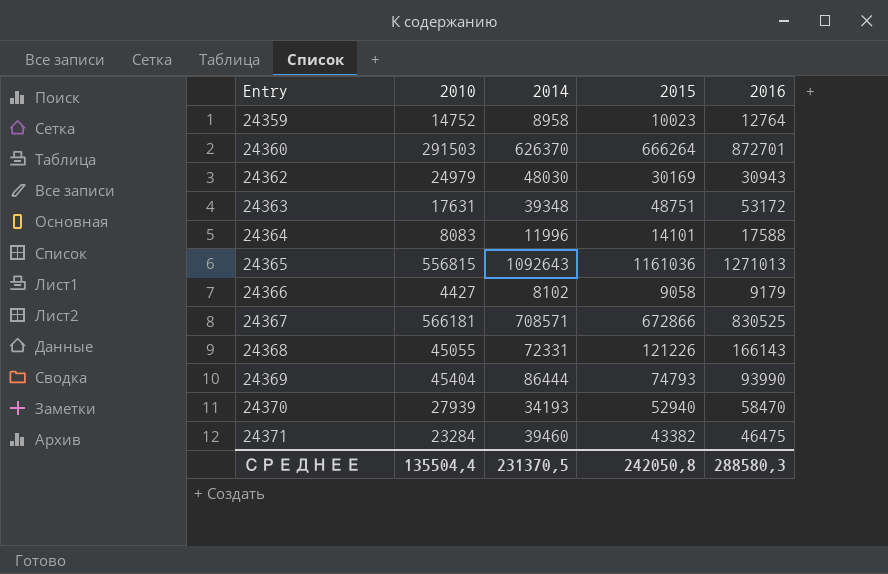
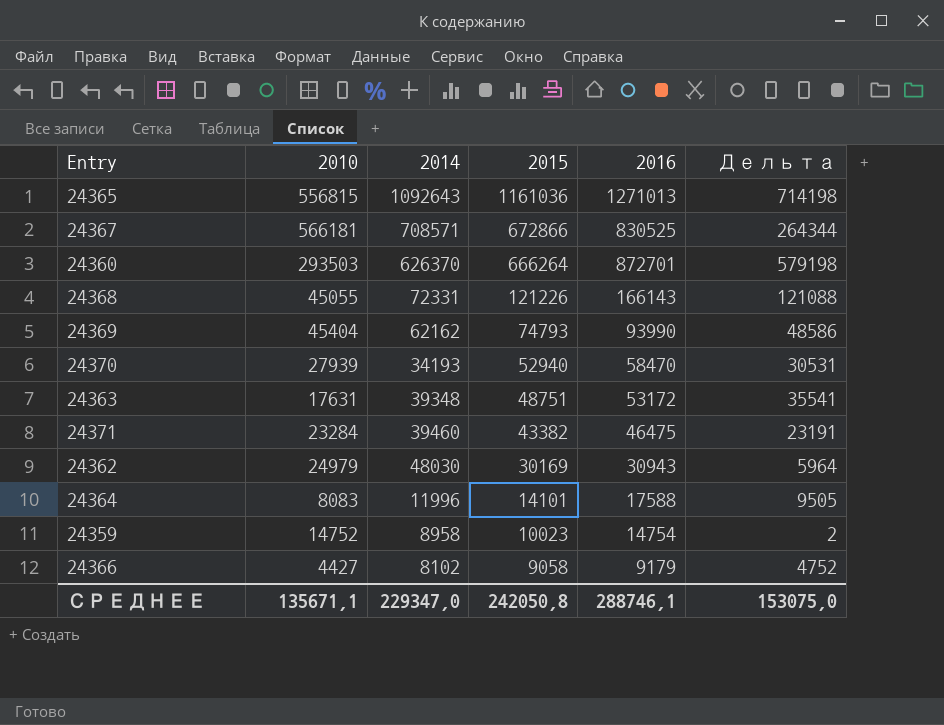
row order: Entry ascending -> 2015 descending
column Дельта | formula: none -> [2016] - [2010]
24360 | 2010: 291503 -> 293503
24369 | 2014: 86444 -> 62162
24359 | 2016: 12764 -> 14754
СРЕДНЕЕ | 2010: 135504,4 -> 135671,1
СРЕДНЕЕ | 2014: 231370,5 -> 229347,0
СРЕДНЕЕ | 2016: 288580,3 -> 288746,1

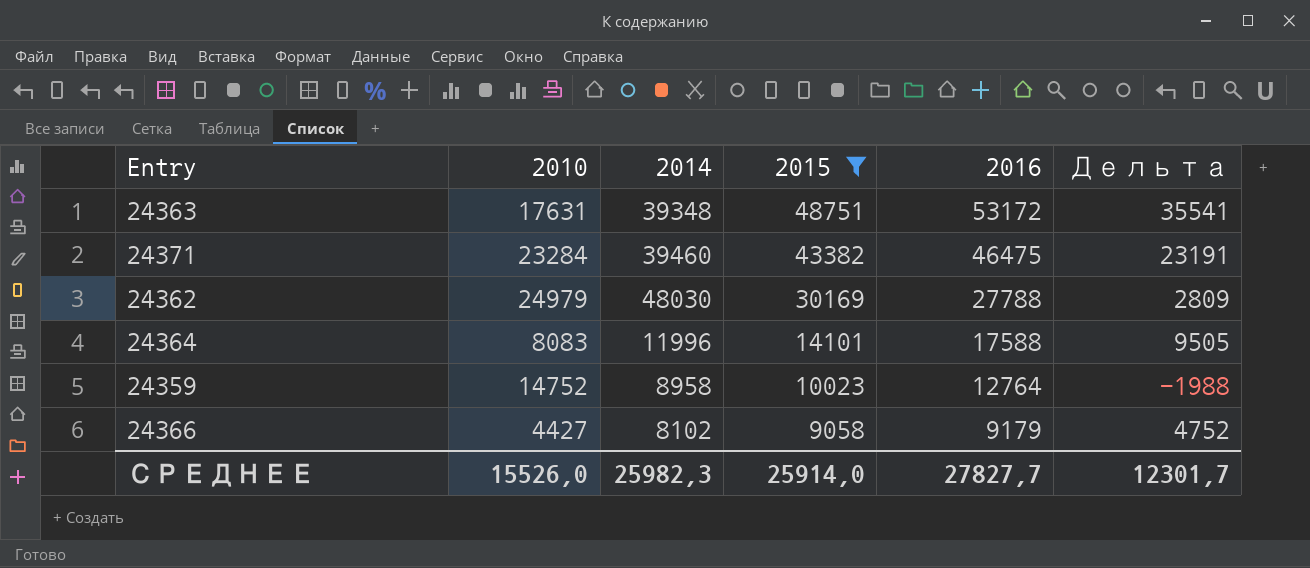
filter: none -> 2015 <= 48751
24362 | 2016: 30943 -> 27788
24362 | Дельта: 5964 -> 2809
24359 | 2016: 14754 -> 12764
24359 | Дельта: 2 -> -1988
СРЕДНЕЕ | 2010: 135671,1 -> 15526,0
СРЕДНЕЕ | 2014: 229347,0 -> 25982,3
СРЕДНЕЕ | 2015: 242050,8 -> 25914,0
СРЕДНЕЕ | 2016: 288746,1 -> 27827,7
СРЕДНЕЕ | Дельта: 153075,0 -> 12301,7

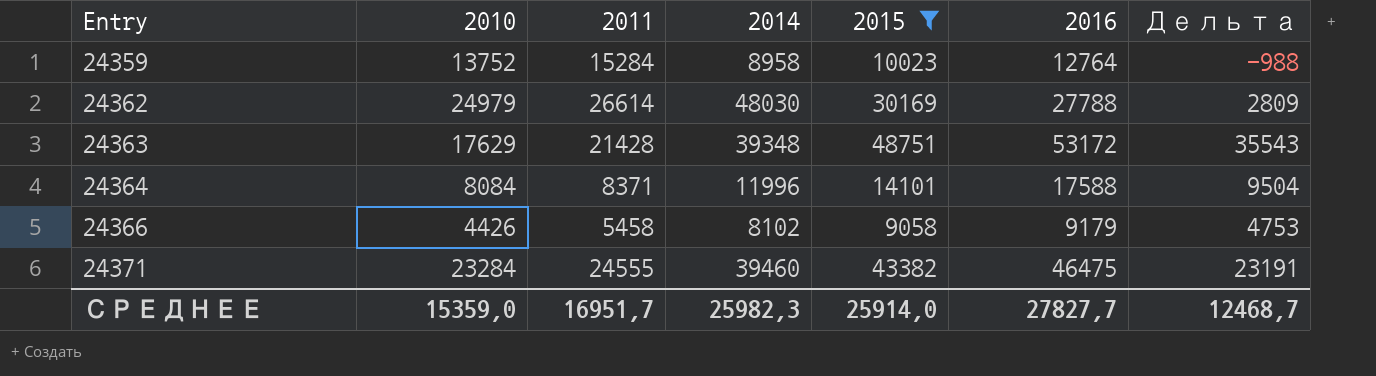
row order: 2015 descending -> Entry ascending
column 2011 | position: none -> 3
24359 | 2010: 14752 -> 13752
24359 | Дельта: -1988 -> -988
24363 | 2010: 17631 -> 17629
24363 | Дельта: 35541 -> 35543
24364 | 2010: 8083 -> 8084
24364 | Дельта: 9505 -> 9504
24366 | 2010: 4427 -> 4426
24366 | Дельта: 4752 -> 4753
СРЕДНЕЕ | 2010: 15526,0 -> 15359,0
СРЕДНЕЕ | Дельта: 12301,7 -> 12468,7

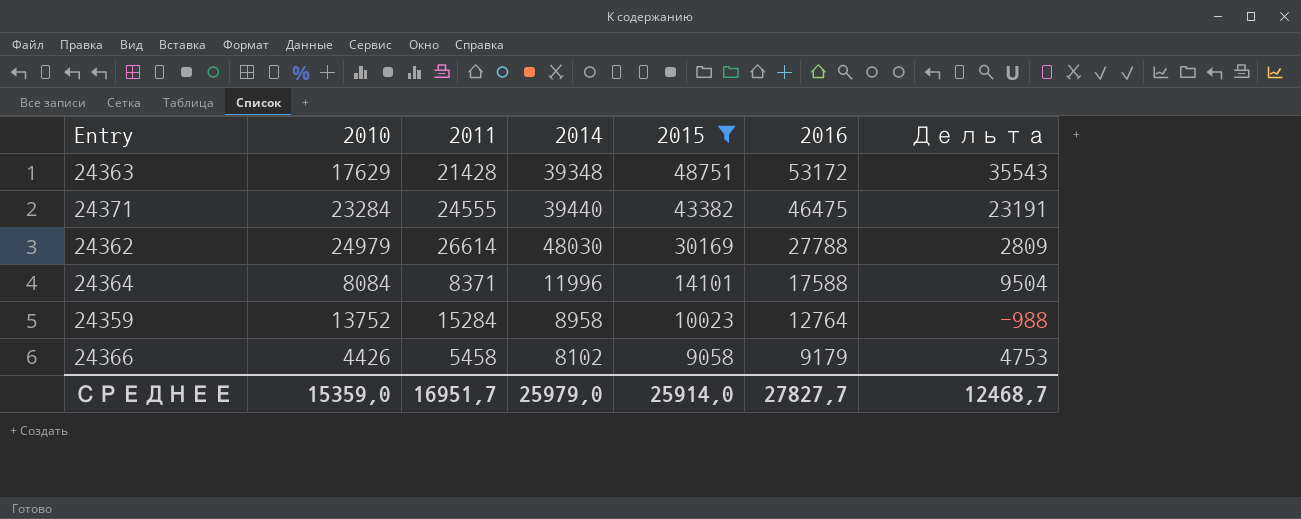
row order: Entry ascending -> 2015 descending
24371 | 2014: 39460 -> 39440
СРЕДНЕЕ | 2014: 25982,3 -> 25979,0

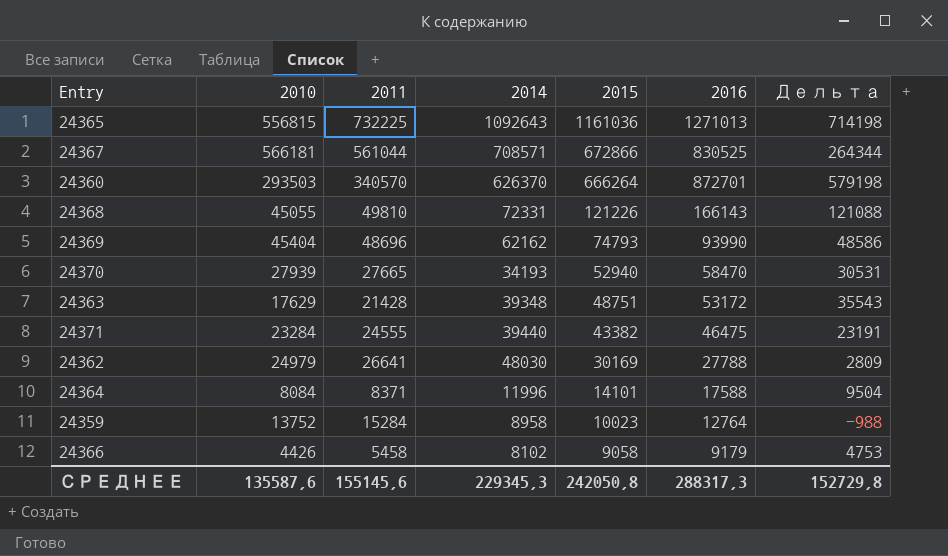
filter: 2015 <= 48751 -> none
24362 | 2011: 26614 -> 26641
СРЕДНЕЕ | 2010: 15359,0 -> 135587,6
СРЕДНЕЕ | 2011: 16951,7 -> 155145,6
СРЕДНЕЕ | 2014: 25979,0 -> 229345,3
СРЕДНЕЕ | 2015: 25914,0 -> 242050,8
СРЕДНЕЕ | 2016: 27827,7 -> 288317,3
СРЕДНЕЕ | Дельта: 12468,7 -> 152729,8

